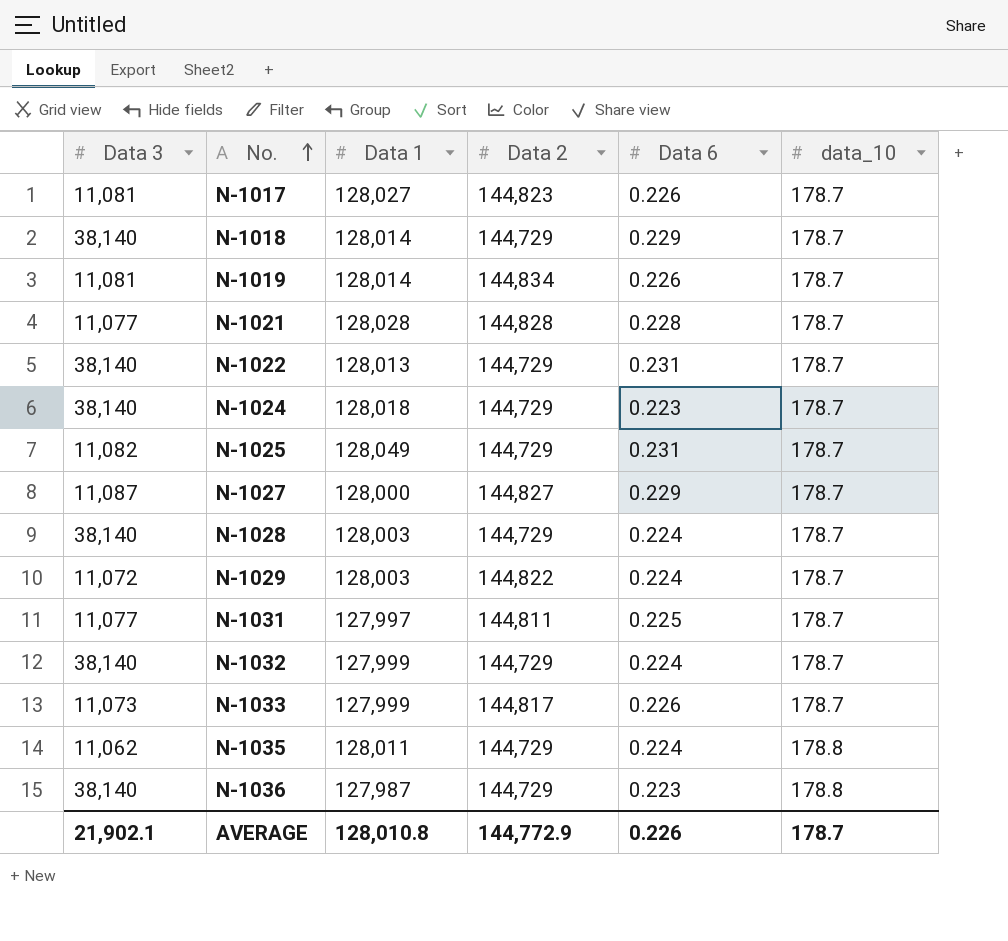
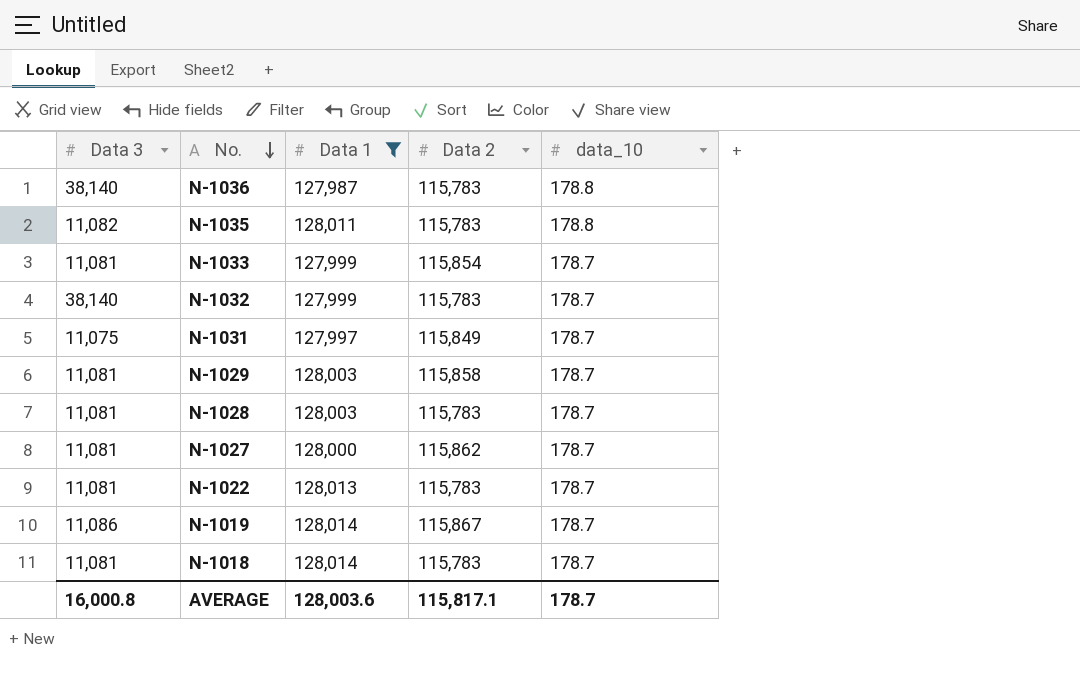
filter: none -> Data 1 <= 128,014
row order: No. ascending -> No. descending
column Data 6 | position: 5 -> none
N-1036 | Data 2: 144,729 -> 115,783
N-1035 | Data 3: 11,062 -> 11,082
N-1035 | Data 2: 144,729 -> 115,783
N-1033 | Data 3: 11,073 -> 11,081
N-1033 | Data 2: 144,817 -> 115,854
N-1032 | Data 2: 144,729 -> 115,783
N-1031 | Data 3: 11,077 -> 11,075
N-1031 | Data 2: 144,811 -> 115,849
N-1029 | Data 3: 11,072 -> 11,081
N-1029 | Data 2: 144,822 -> 115,858
N-1028 | Data 3: 38,140 -> 11,081
N-1028 | Data 2: 144,729 -> 115,783
N-1027 | Data 3: 11,087 -> 11,081
N-1027 | Data 2: 144,827 -> 115,862
N-1022 | Data 3: 38,140 -> 11,081
N-1022 | Data 2: 144,729 -> 115,783
N-1019 | Data 3: 11,081 -> 11,086
N-1019 | Data 2: 144,834 -> 115,867
N-1018 | Data 3: 38,140 -> 11,081
N-1018 | Data 2: 144,729 -> 115,783
AVERAGE | Data 3: 21,902.1 -> 16,000.8
AVERAGE | Data 1: 128,010.8 -> 128,003.6
AVERAGE | Data 2: 144,772.9 -> 115,817.1

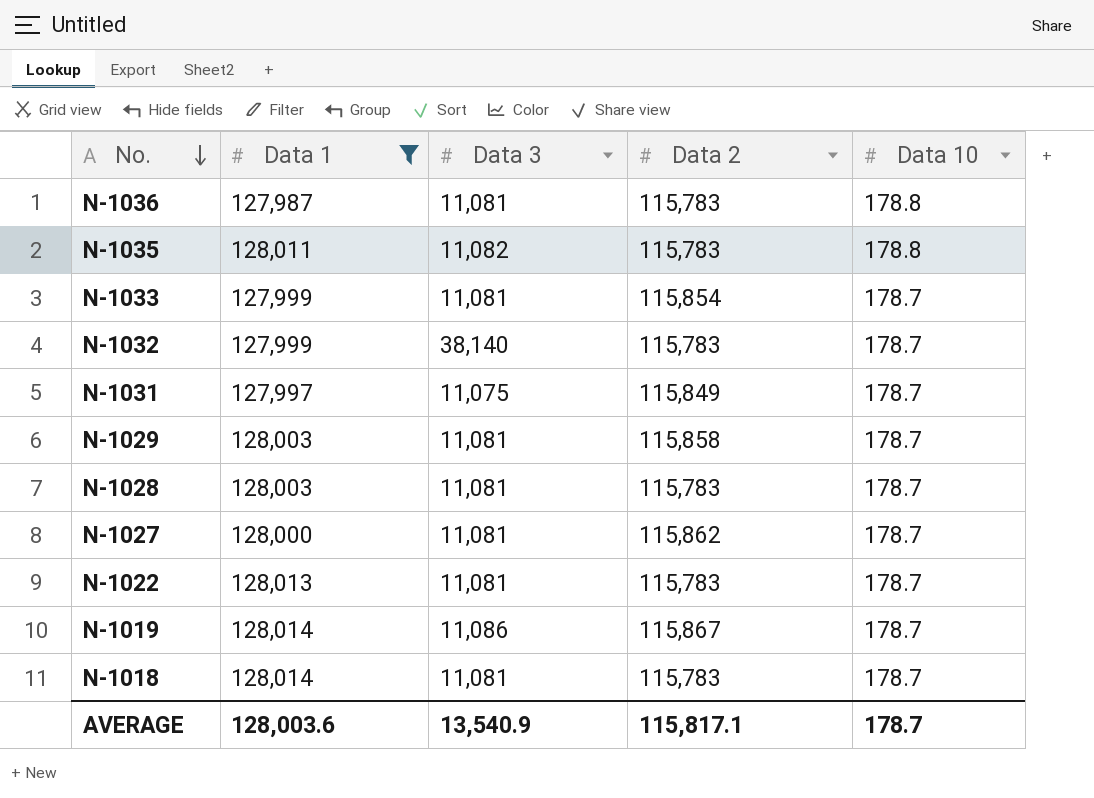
column Data 3 | position: 1 -> 3
column name: data_10 -> Data 10
N-1036 | Data 3: 38,140 -> 11,081
AVERAGE | Data 3: 16,000.8 -> 13,540.9

